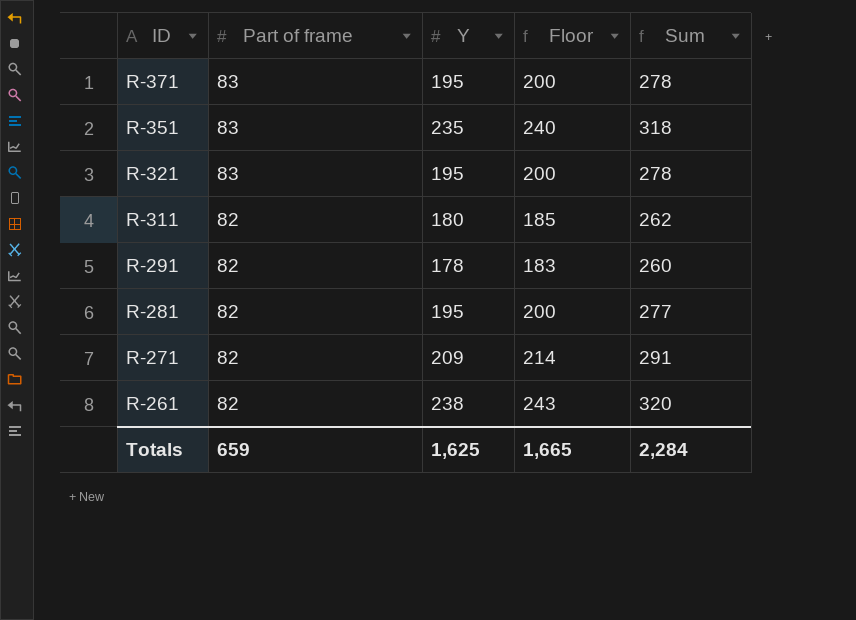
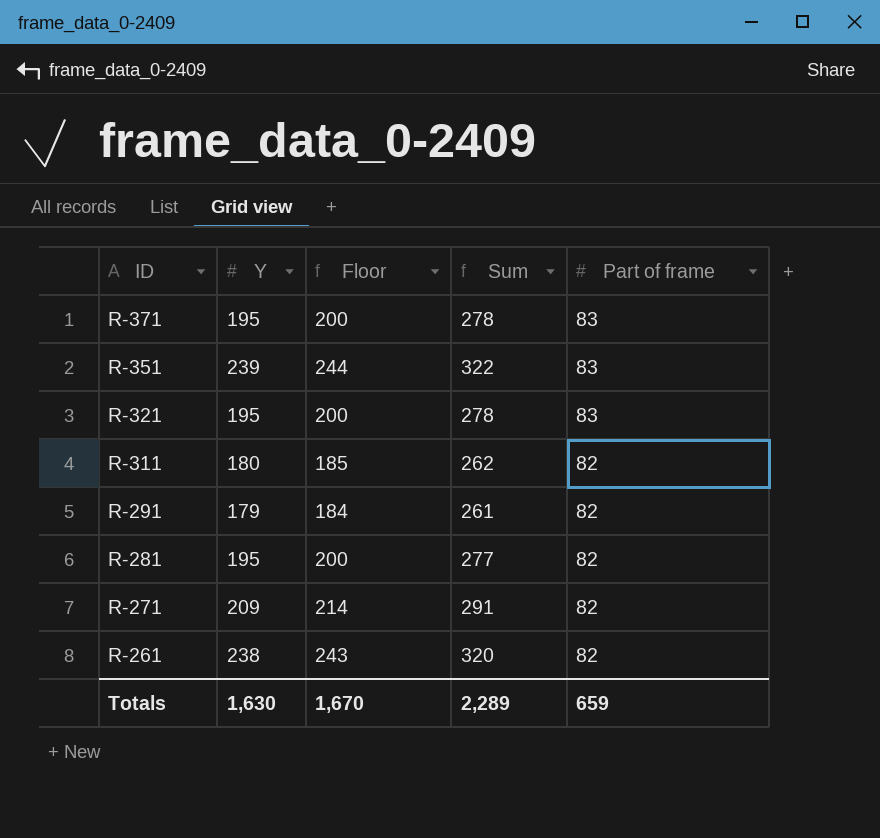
column Part of frame | position: 2 -> 5
R-351 | Y: 235 -> 239
R-351 | Floor: 240 -> 244
R-351 | Sum: 318 -> 322
R-291 | Y: 178 -> 179
R-291 | Floor: 183 -> 184
R-291 | Sum: 260 -> 261
Totals | Y: 1,625 -> 1,630
Totals | Floor: 1,665 -> 1,670
Totals | Sum: 2,284 -> 2,289

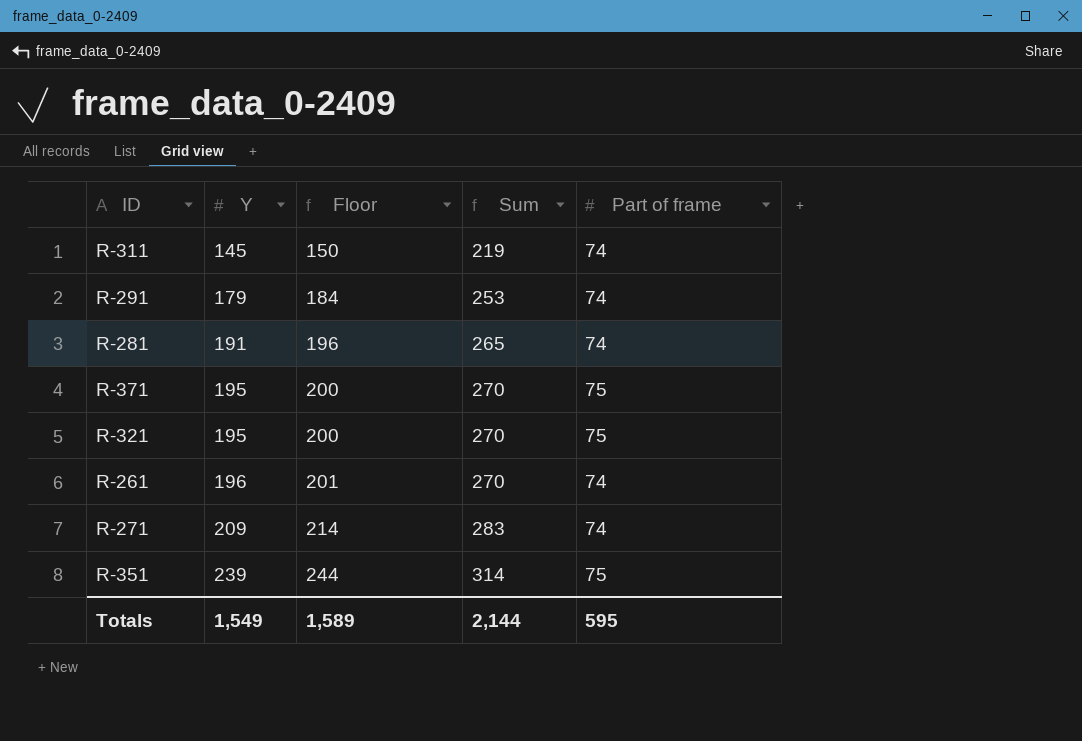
row order: ID descending -> Y ascending
R-311 | Y: 180 -> 145
R-311 | Floor: 185 -> 150
R-311 | Sum: 262 -> 219
R-311 | Part of frame: 82 -> 74
R-291 | Sum: 261 -> 253
R-291 | Part of frame: 82 -> 74
R-281 | Y: 195 -> 191
R-281 | Floor: 200 -> 196
R-281 | Sum: 277 -> 265
R-281 | Part of frame: 82 -> 74
R-371 | Sum: 278 -> 270
R-371 | Part of frame: 83 -> 75
R-321 | Sum: 278 -> 270
R-321 | Part of frame: 83 -> 75
R-261 | Y: 238 -> 196
R-261 | Floor: 243 -> 201
R-261 | Sum: 320 -> 270
R-261 | Part of frame: 82 -> 74
R-271 | Sum: 291 -> 283
R-271 | Part of frame: 82 -> 74
R-351 | Sum: 322 -> 314
R-351 | Part of frame: 83 -> 75
Totals | Y: 1,630 -> 1,549
Totals | Floor: 1,670 -> 1,589
Totals | Sum: 2,289 -> 2,144
Totals | Part of frame: 659 -> 595

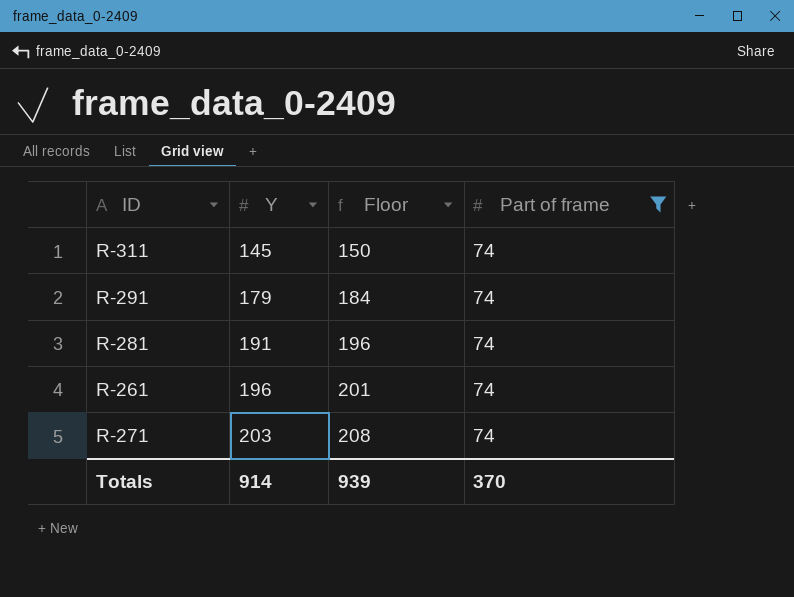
filter: none -> Part of frame = 74
column Sum | formula: [Y] + [Part of frame] -> none
R-271 | Y: 209 -> 203
R-271 | Floor: 214 -> 208
Totals | Y: 1,549 -> 914
Totals | Floor: 1,589 -> 939
Totals | Part of frame: 595 -> 370

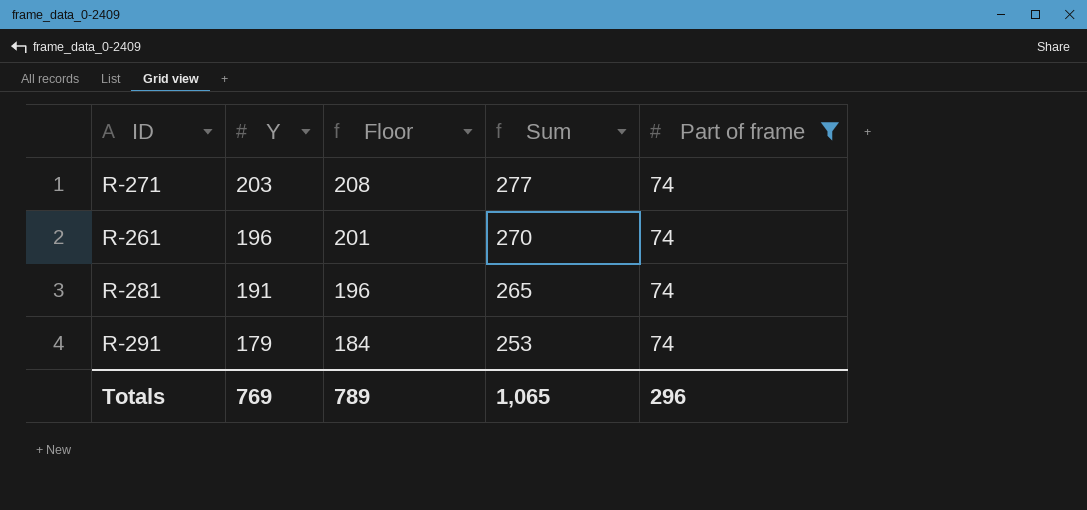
row order: Y ascending -> Y descending
column Sum | formula: none -> [Y] + [Part of frame]
row R-311: 145 | 150 | 74 -> none
Totals | Y: 914 -> 769
Totals | Floor: 939 -> 789
Totals | Part of frame: 370 -> 296

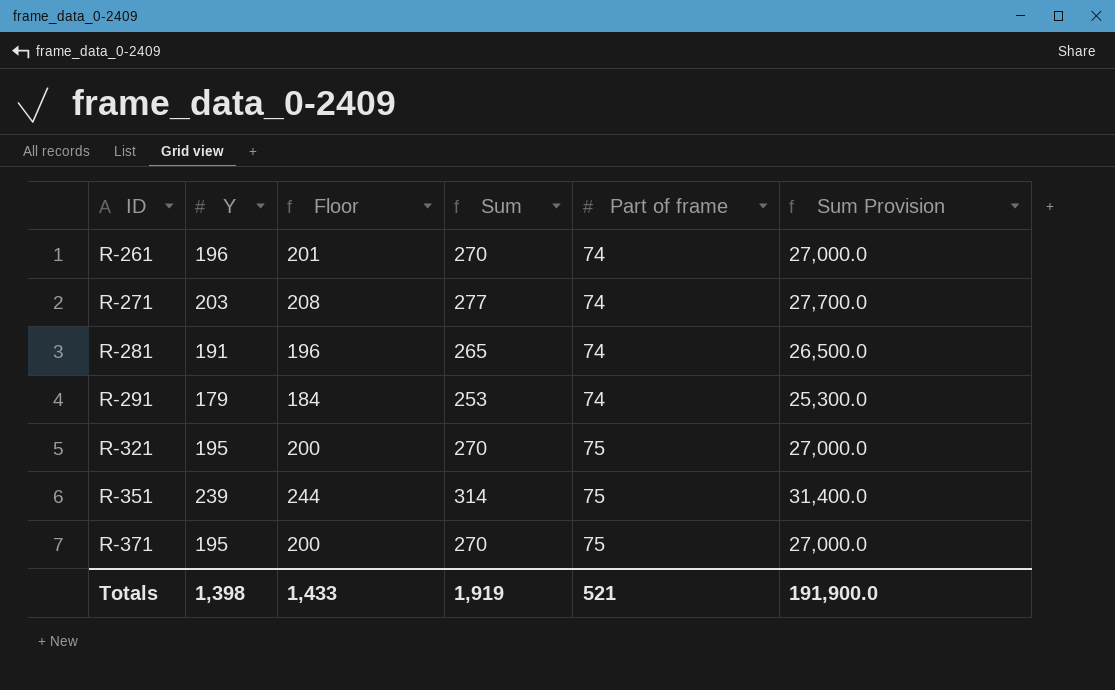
filter: Part of frame = 74 -> none
row order: Y descending -> ID ascending
column Sum Provision | formula: none -> [Sum] * 100
Totals | Y: 769 -> 1,398
Totals | Floor: 789 -> 1,433
Totals | Sum: 1,065 -> 1,919
Totals | Part of frame: 296 -> 521

